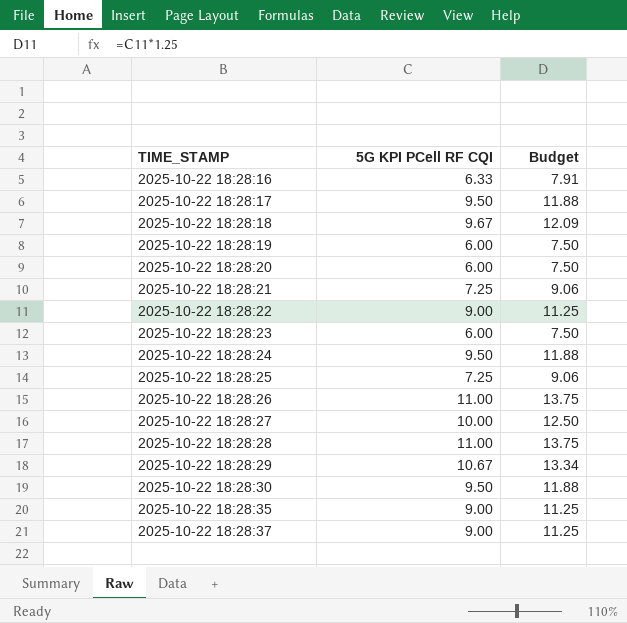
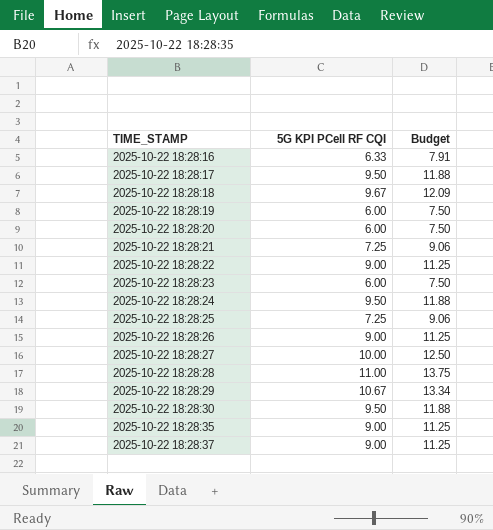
2025-10-22 18:28:26 | 5G KPI PCell RF CQI: 11.00 -> 9.00
2025-10-22 18:28:26 | Budget: 13.75 -> 11.25

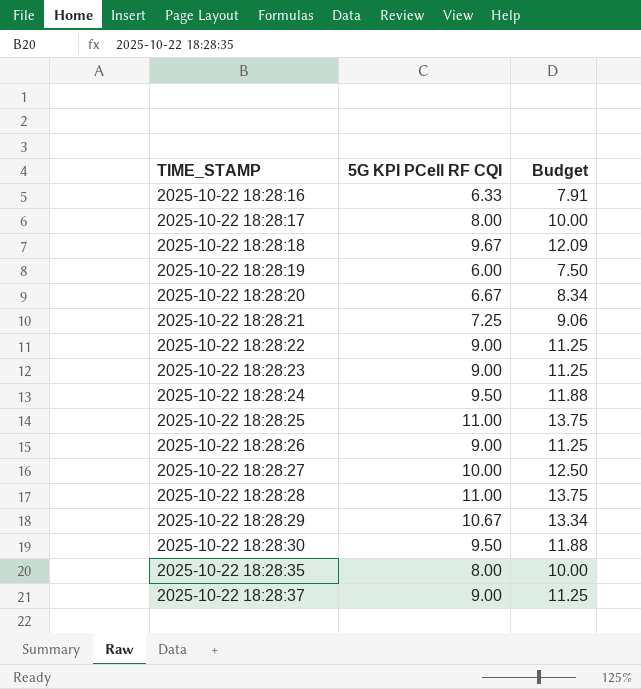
2025-10-22 18:28:17 | 5G KPI PCell RF CQI: 9.50 -> 8.00
2025-10-22 18:28:17 | Budget: 11.88 -> 10.00
2025-10-22 18:28:20 | 5G KPI PCell RF CQI: 6.00 -> 6.67
2025-10-22 18:28:20 | Budget: 7.50 -> 8.34
2025-10-22 18:28:23 | 5G KPI PCell RF CQI: 6.00 -> 9.00
2025-10-22 18:28:23 | Budget: 7.50 -> 11.25
2025-10-22 18:28:25 | 5G KPI PCell RF CQI: 7.25 -> 11.00
2025-10-22 18:28:25 | Budget: 9.06 -> 13.75
2025-10-22 18:28:35 | 5G KPI PCell RF CQI: 9.00 -> 8.00
2025-10-22 18:28:35 | Budget: 11.25 -> 10.00

